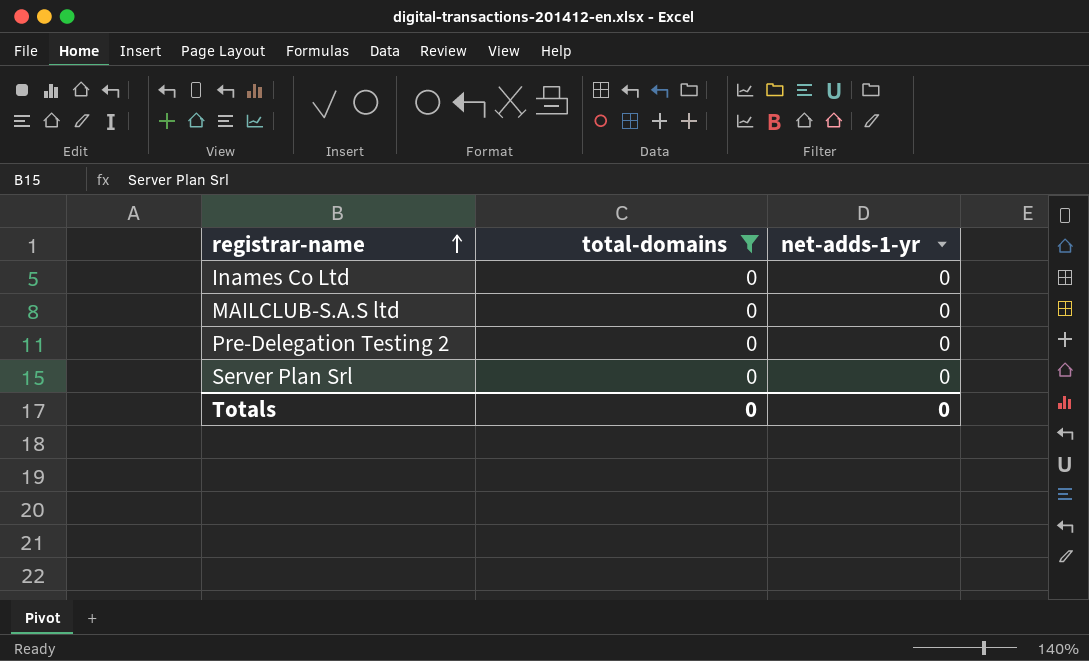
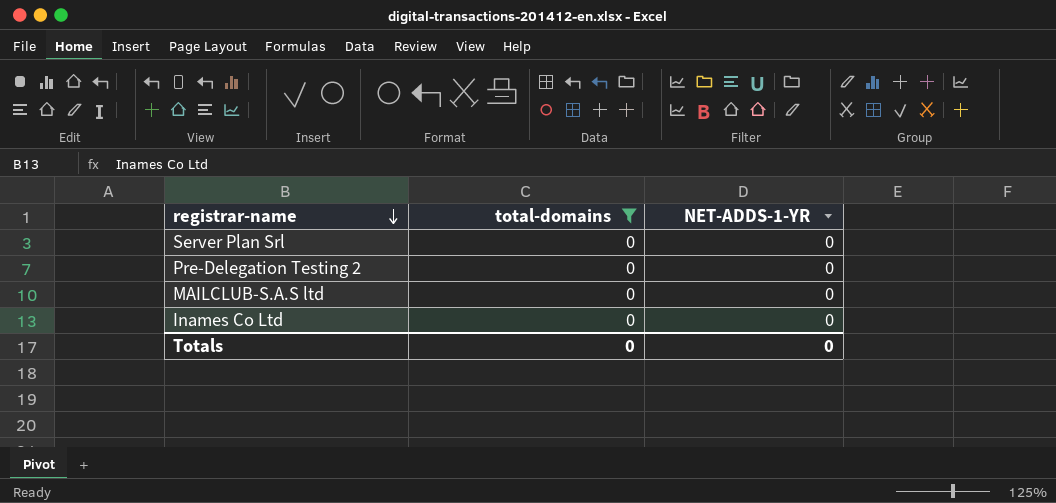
row order: registrar-name ascending -> registrar-name descending
column name: net-adds-1-yr -> NET-ADDS-1-YR

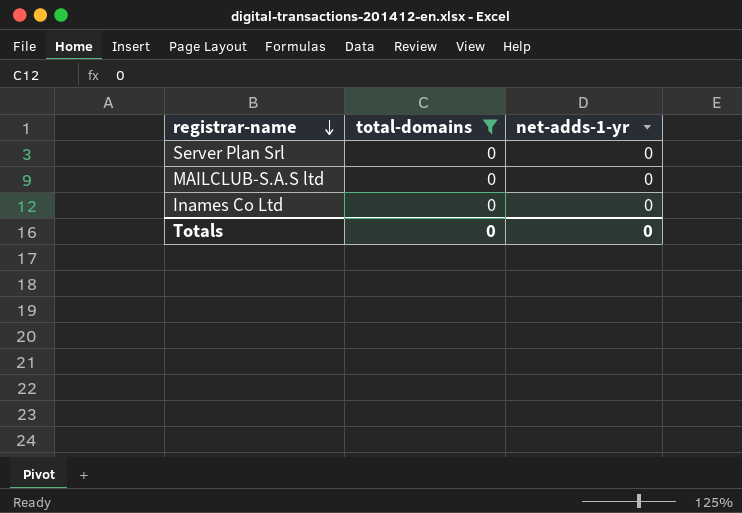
column name: NET-ADDS-1-YR -> net-adds-1-yr
row Pre-Delegation Testing 2: 0 | 0 -> none

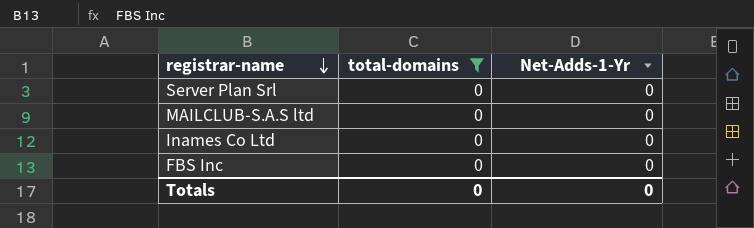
column name: net-adds-1-yr -> Net-Adds-1-Yr
row FBS Inc: none -> 0 | 0

